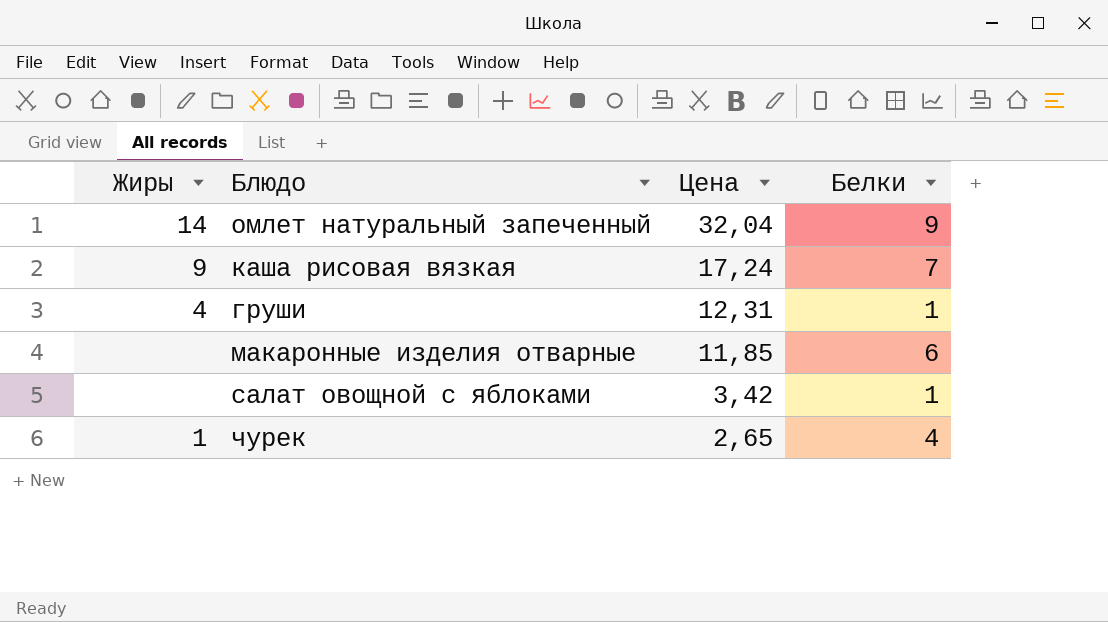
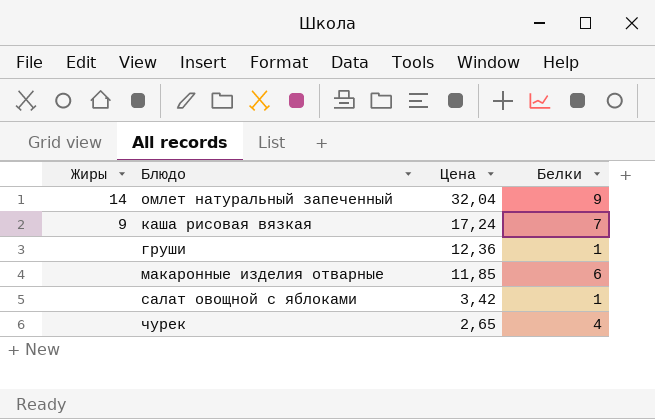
груши | Жиры: 4 -> none
груши | Цена: 12,31 -> 12,36
чурек | Жиры: 1 -> none

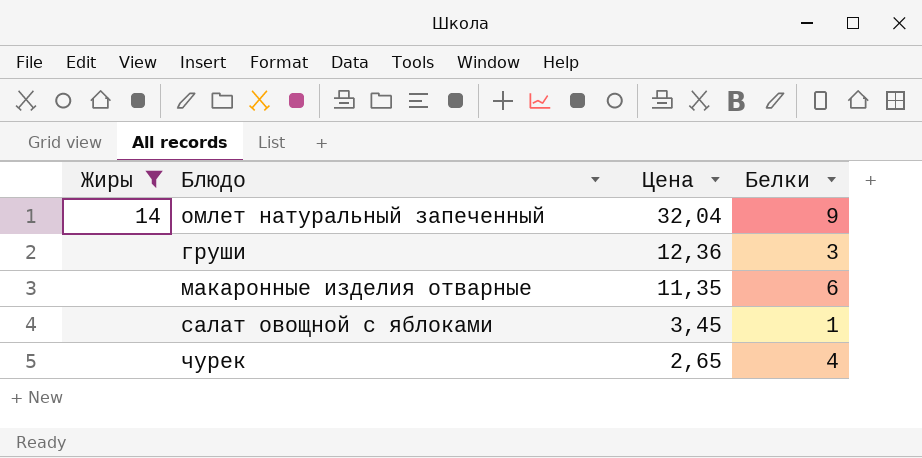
filter: none -> Жиры != 9
груши | Белки: 1 -> 3
макаронные изделия отварные | Цена: 11,85 -> 11,35
салат овощной с яблоками | Цена: 3,42 -> 3,45

